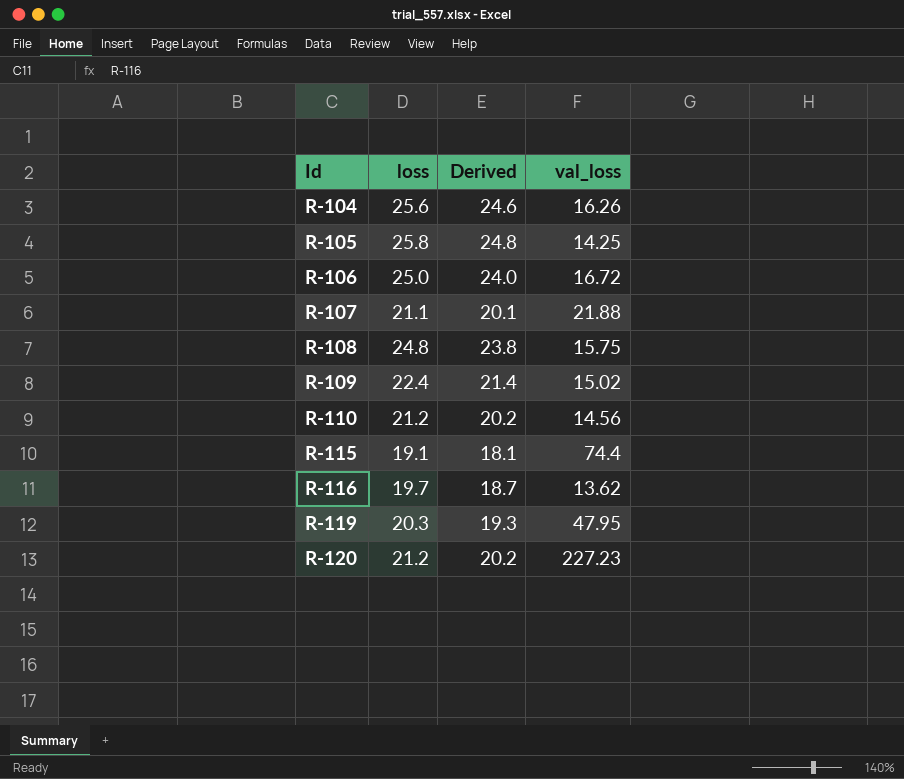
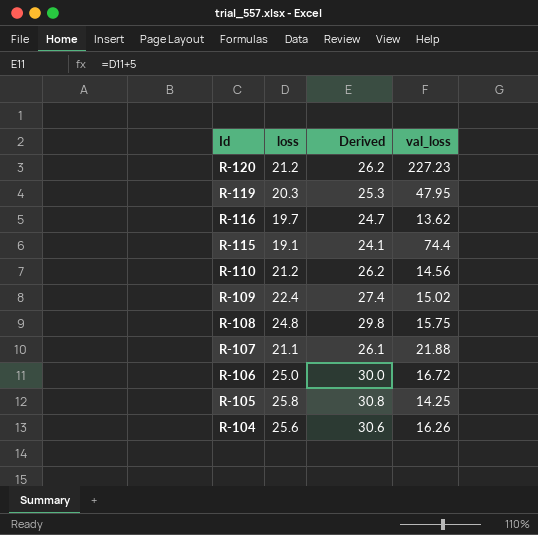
row order: Id ascending -> Id descending
column Derived | formula: [loss] - 1 -> [loss] + 5

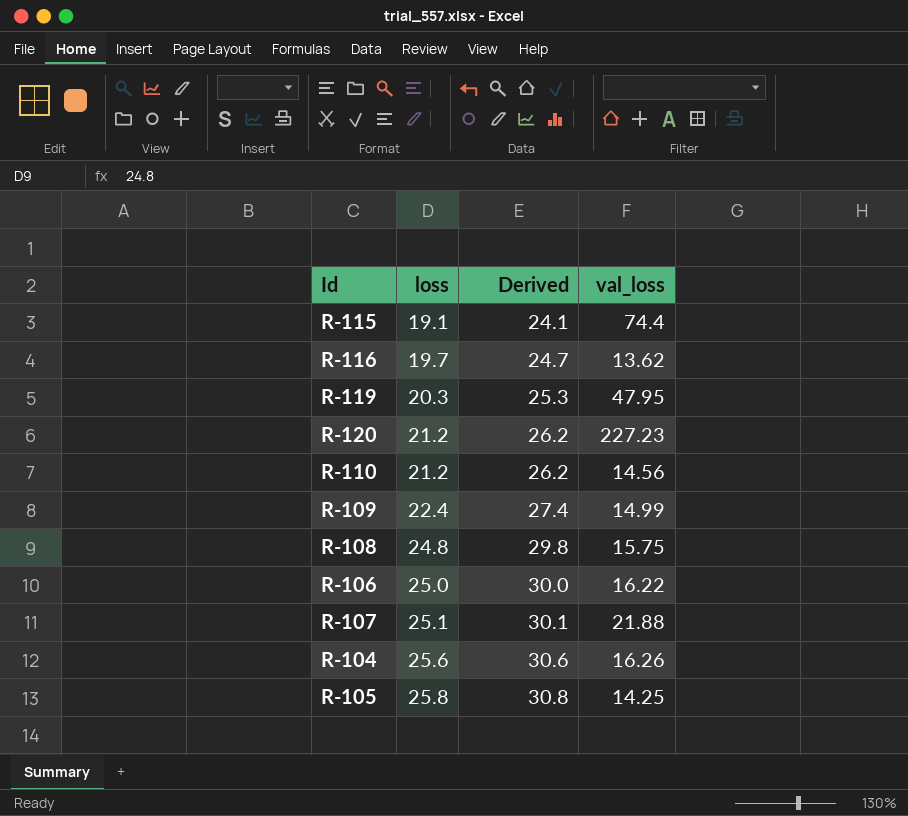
row order: Id descending -> loss ascending
R-109 | val_loss: 15.02 -> 14.99
R-106 | val_loss: 16.72 -> 16.22
R-107 | loss: 21.1 -> 25.1
R-107 | Derived: 26.1 -> 30.1

